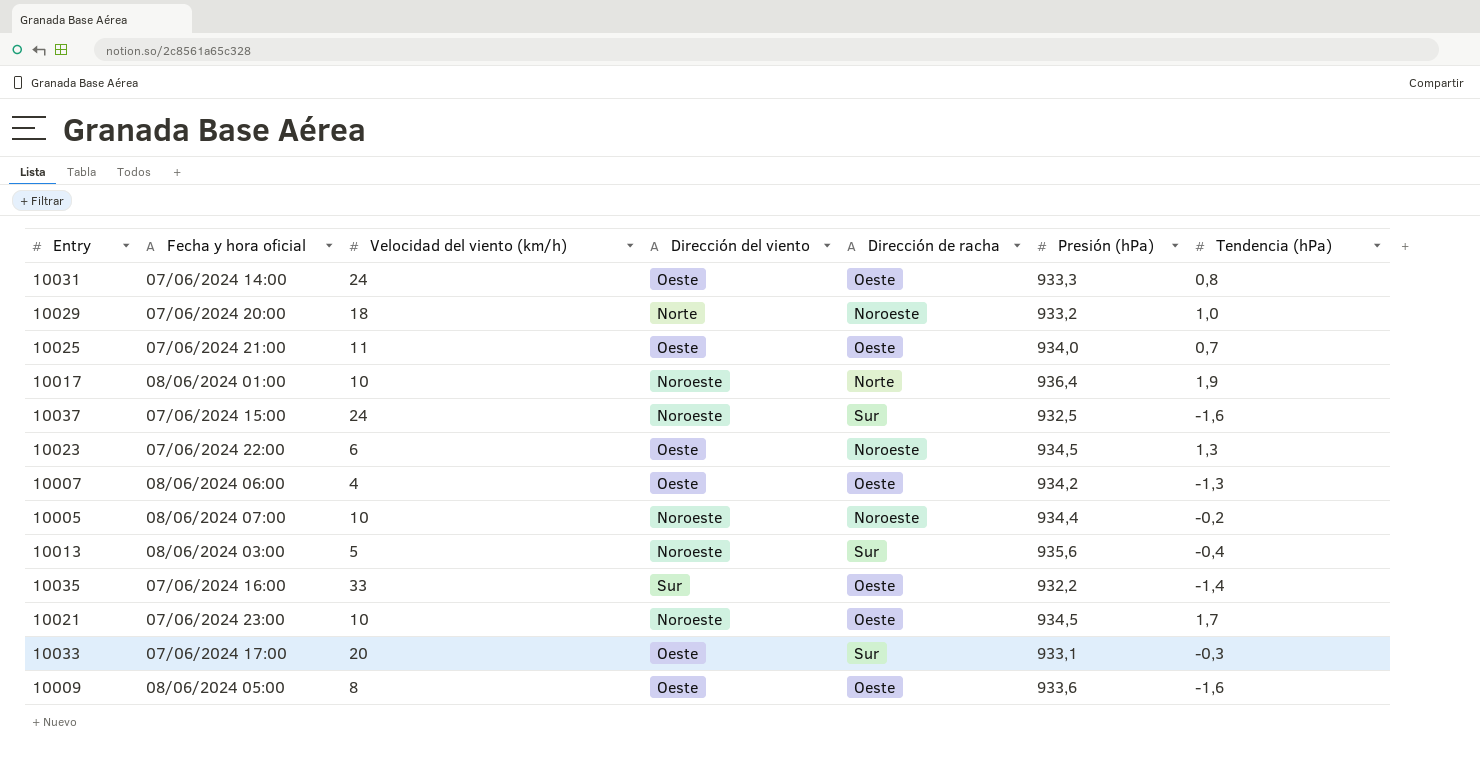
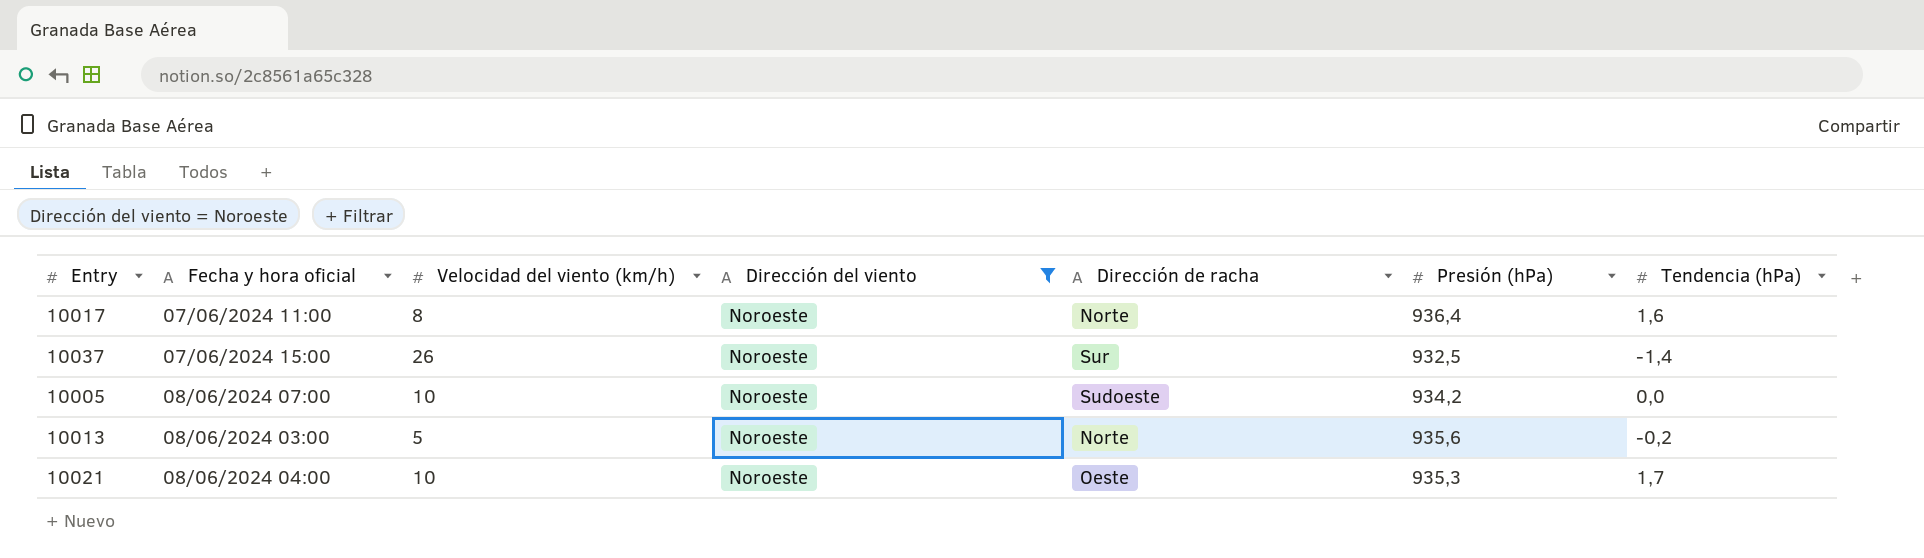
filter: none -> Dirección del viento = Noroeste
10017 | Fecha y hora oficial: 08/06/2024 01:00 -> 07/06/2024 11:00
10017 | Velocidad del viento (km/h): 10 -> 8
10017 | Tendencia (hPa): 1,9 -> 1,6
10037 | Velocidad del viento (km/h): 24 -> 26
10037 | Tendencia (hPa): -1,6 -> -1,4
10005 | Dirección de racha: Noroeste -> Sudoeste
10005 | Presión (hPa): 934,4 -> 934,2
10005 | Tendencia (hPa): -0,2 -> 0,0
10013 | Dirección de racha: Sur -> Norte
10013 | Tendencia (hPa): -0,4 -> -0,2
10021 | Fecha y hora oficial: 07/06/2024 23:00 -> 08/06/2024 04:00
10021 | Presión (hPa): 934,5 -> 935,3

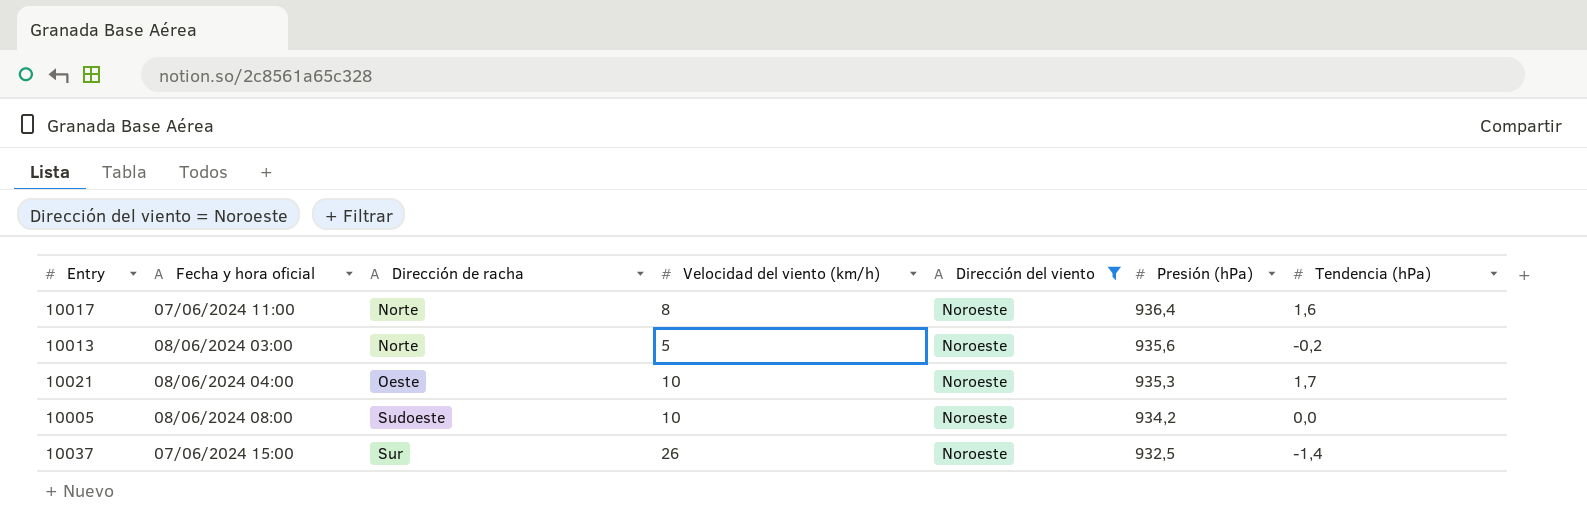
row order: none -> Dirección de racha ascending
column Dirección de racha | position: 5 -> 3
10005 | Fecha y hora oficial: 08/06/2024 07:00 -> 08/06/2024 08:00

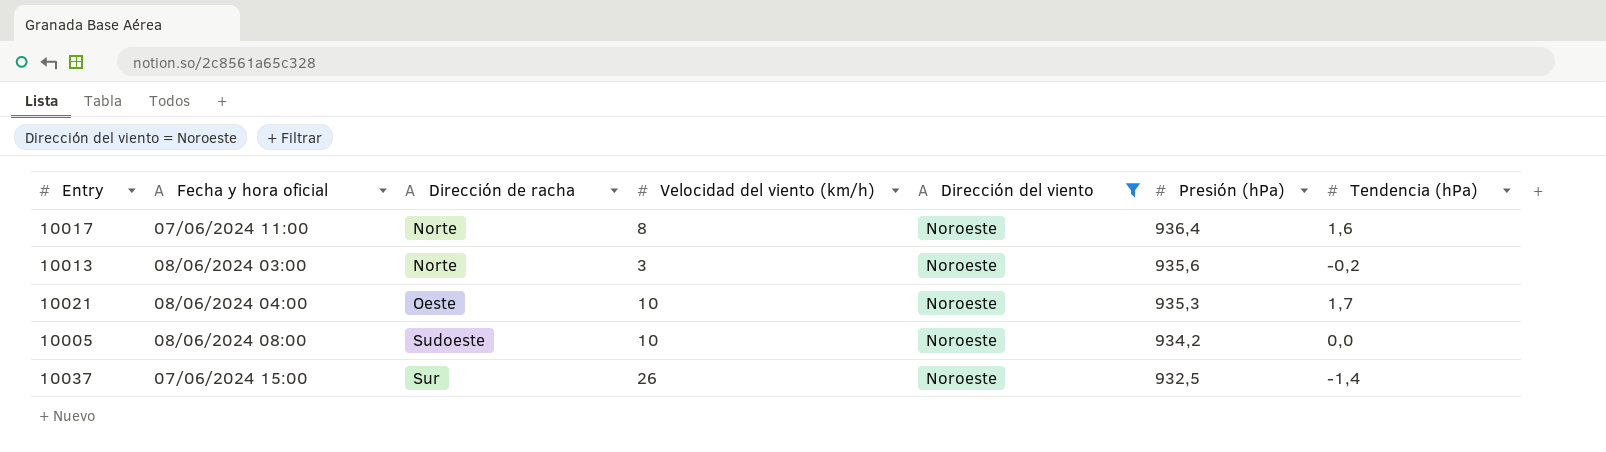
10013 | Velocidad del viento (km/h): 5 -> 3

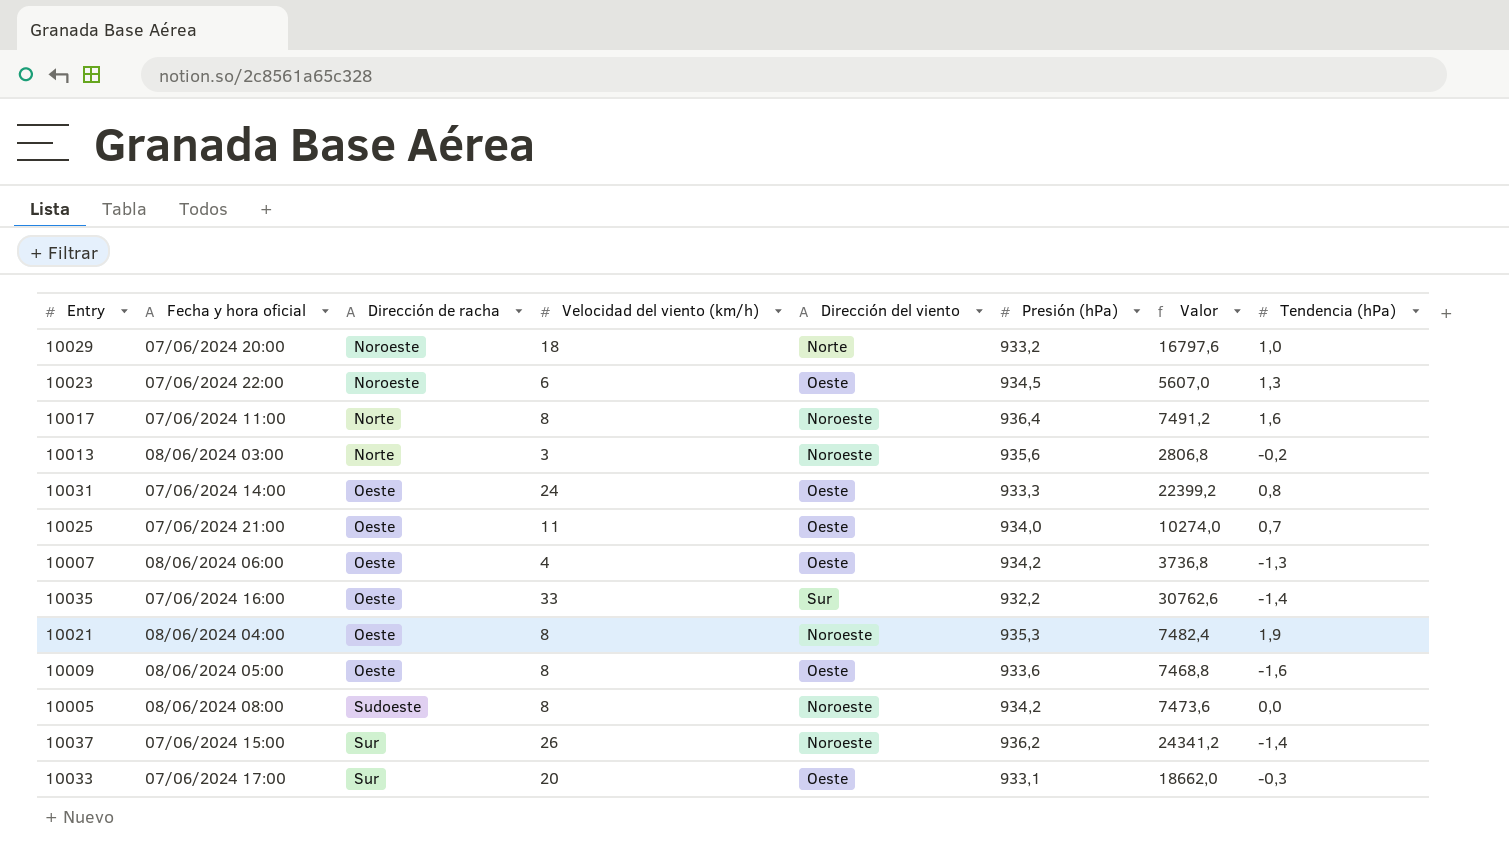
filter: Dirección del viento = Noroeste -> none
column Valor | formula: none -> [Velocidad del viento (km/h)] * [Presión (hPa)]
10021 | Velocidad del viento (km/h): 10 -> 8
10021 | Tendencia (hPa): 1,7 -> 1,9
10005 | Velocidad del viento (km/h): 10 -> 8
10037 | Presión (hPa): 932,5 -> 936,2

